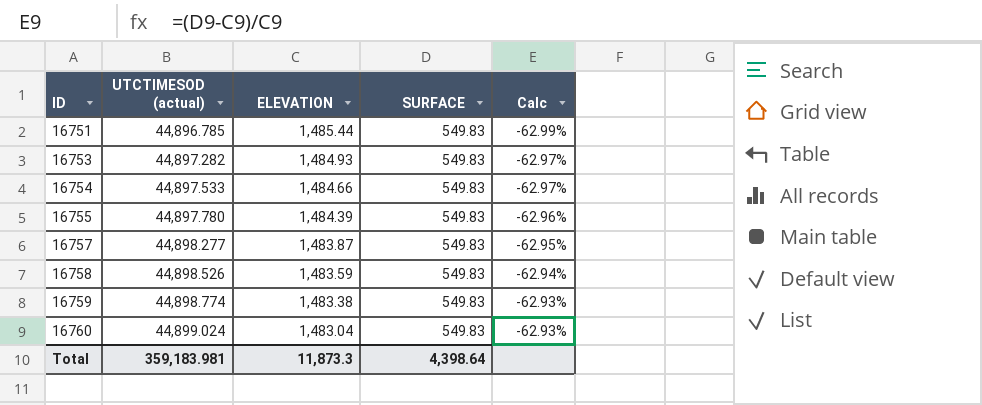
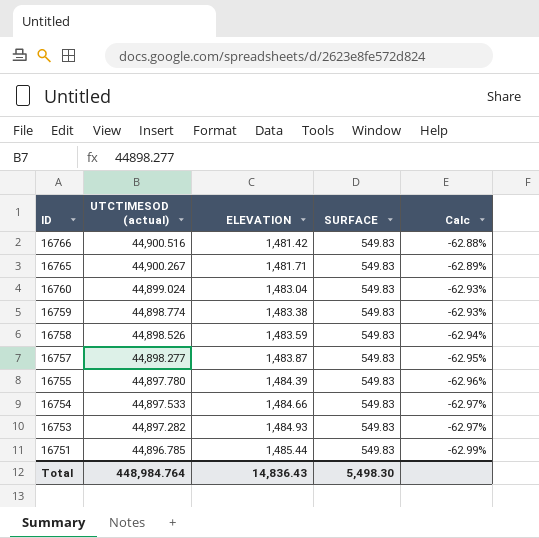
row order: ID ascending -> ID descending
row 16766: none -> 44,900.516 | 1,481.42 | 549.83 | -62.88%
row 16765: none -> 44,900.267 | 1,481.71 | 549.83 | -62.89%
Total | UTCTIMESOD (actual): 359,183.981 -> 448,984.764
Total | ELEVATION: 11,873.3 -> 14,836.43
Total | SURFACE: 4,398.64 -> 5,498.30

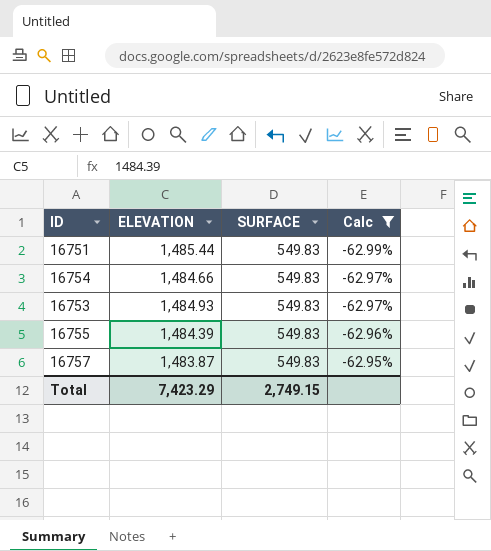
filter: none -> Calc <= -62.95%
row order: ID descending -> Calc ascending
column UTCTIMESOD (actual) | position: 2 -> none
Total | ELEVATION: 14,836.43 -> 7,423.29
Total | SURFACE: 5,498.30 -> 2,749.15

